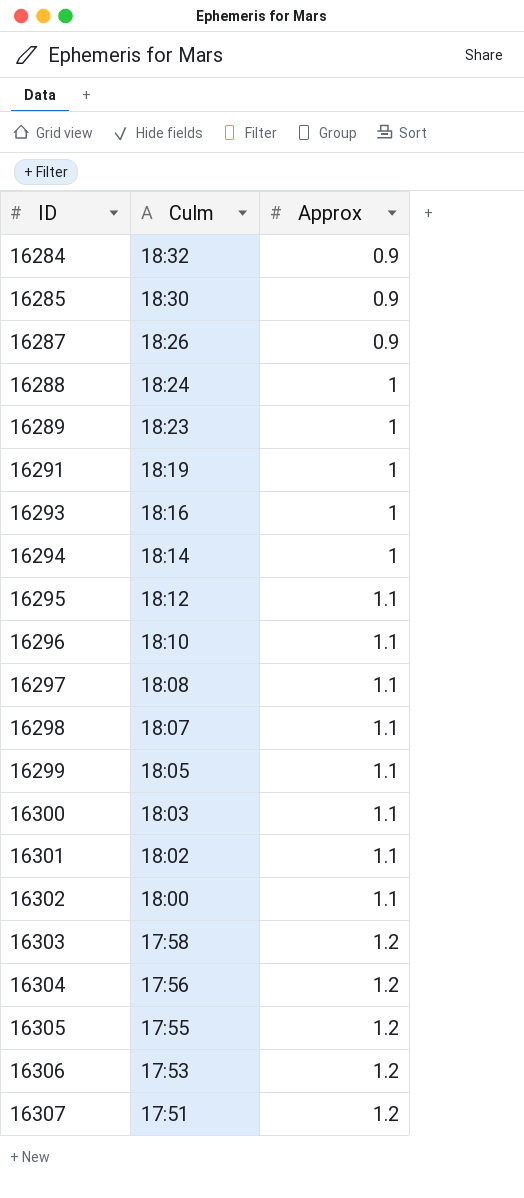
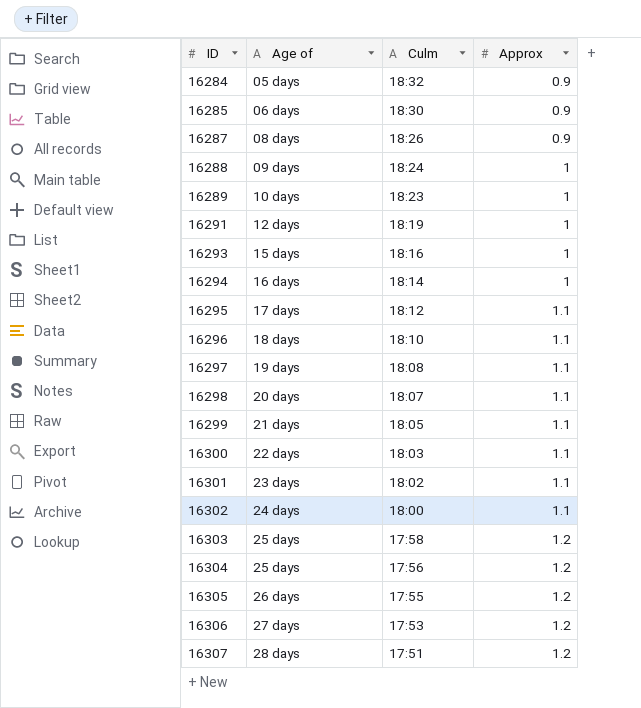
column Age of | position: none -> 2

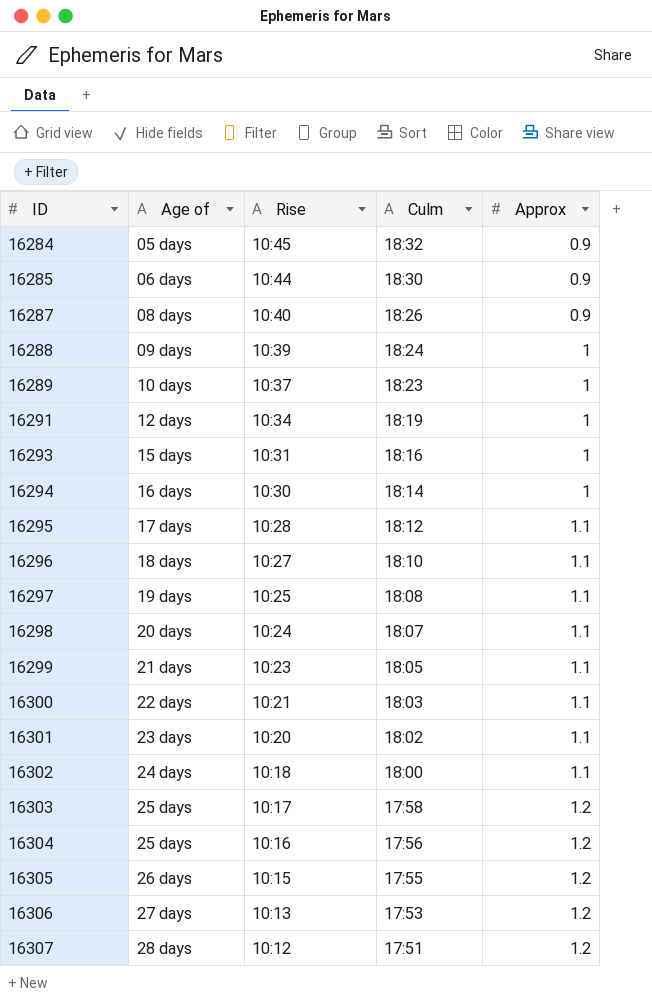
column Rise | position: none -> 3

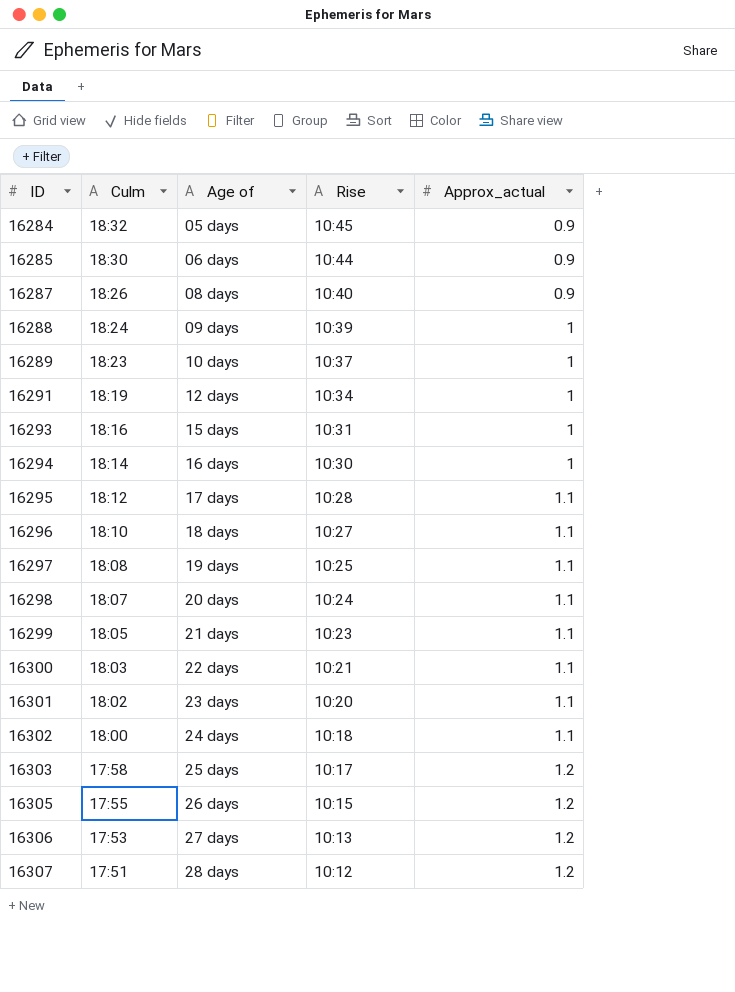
column Culm | position: 4 -> 2
column name: Approx -> Approx_actual
row 16304: 25 days | 10:16 | 17:56 | 1.2 -> none

